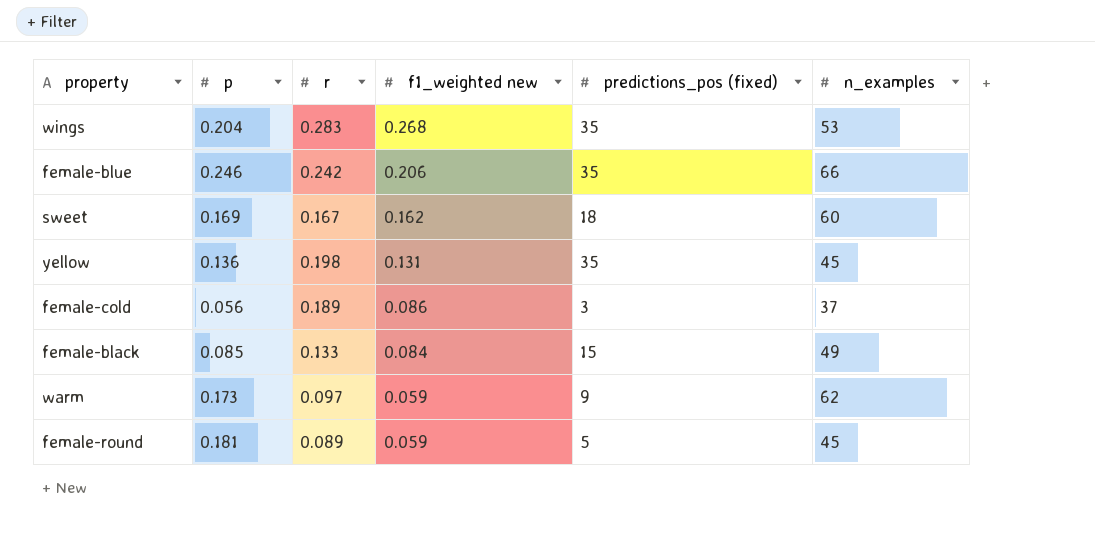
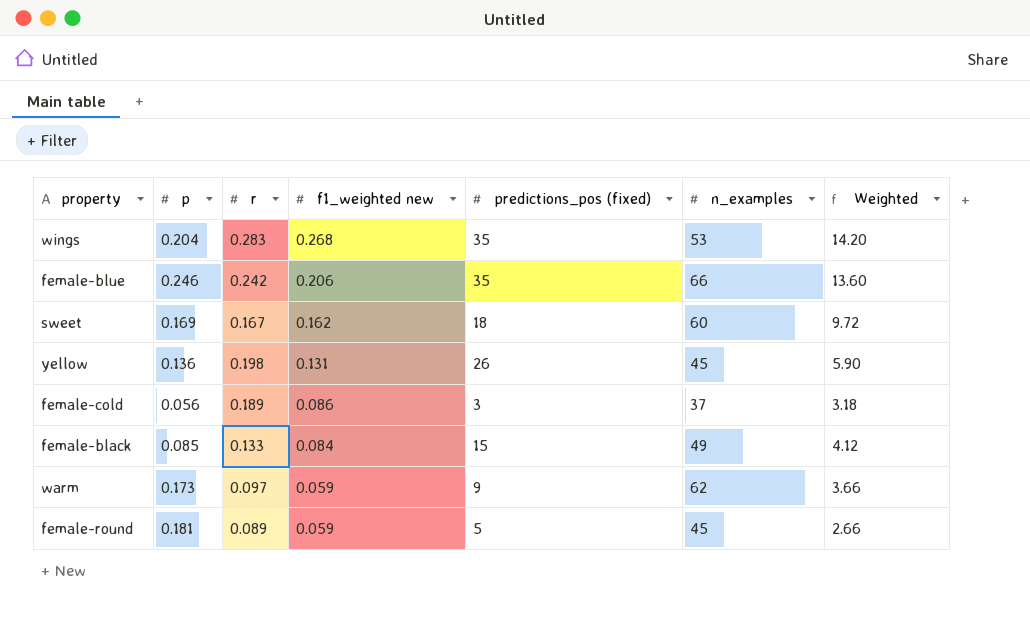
column Weighted | formula: none -> [f1_weighted new] * [n_examples]
yellow | predictions_pos (fixed): 35 -> 26

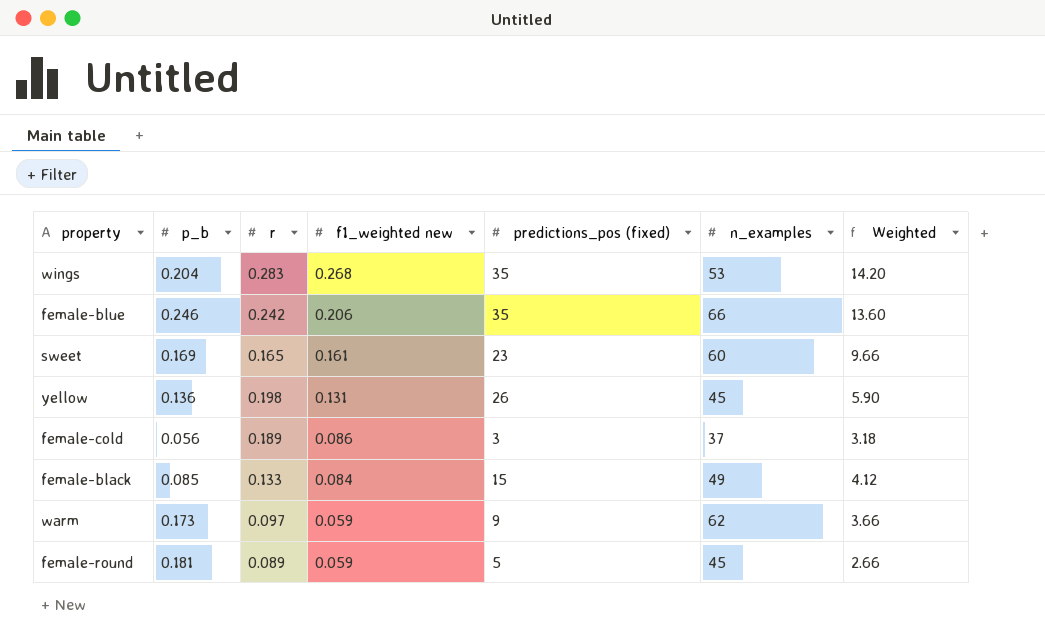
column name: p -> p_b
sweet | r: 0.167 -> 0.165
sweet | f1_weighted new: 0.162 -> 0.161
sweet | predictions_pos (fixed): 18 -> 23
sweet | Weighted: 9.72 -> 9.66

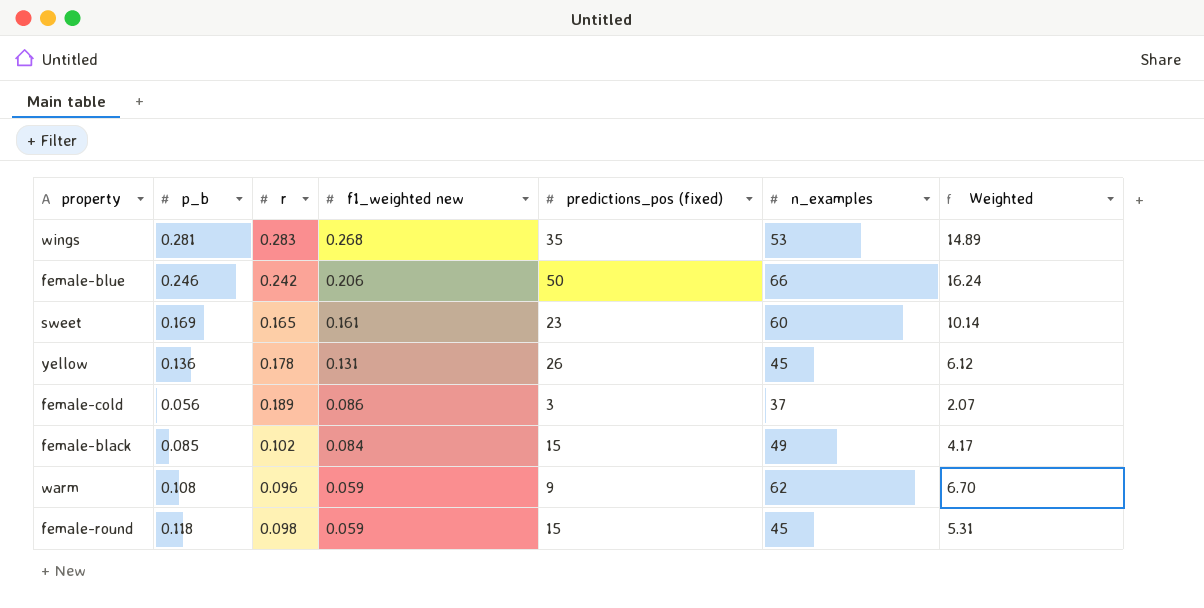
column Weighted | formula: [f1_weighted new] * [n_examples] -> [p_b] * [n_examples]
wings | p_b: 0.204 -> 0.281
female-blue | predictions_pos (fixed): 35 -> 50
yellow | r: 0.198 -> 0.178
female-black | r: 0.133 -> 0.102
warm | p_b: 0.173 -> 0.108
warm | r: 0.097 -> 0.096
female-round | p_b: 0.181 -> 0.118
female-round | r: 0.089 -> 0.098
female-round | predictions_pos (fixed): 5 -> 15

